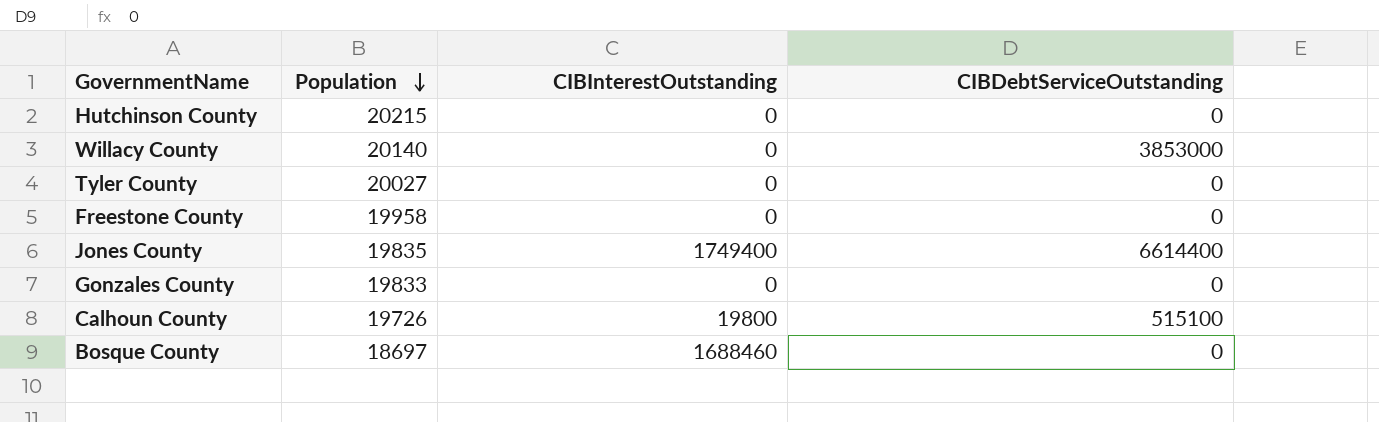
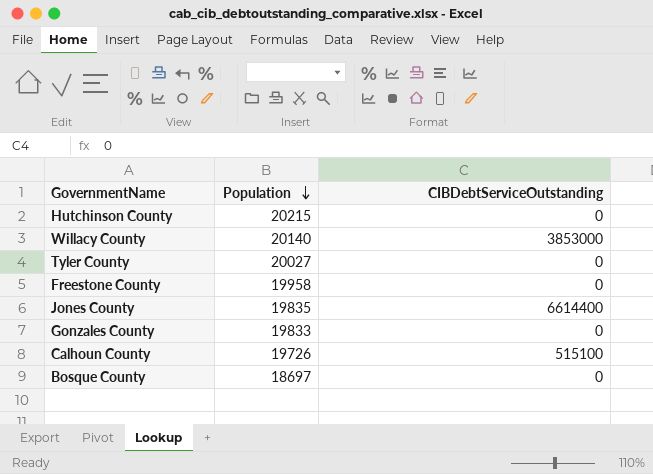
column CIBInterestOutstanding | position: 3 -> none

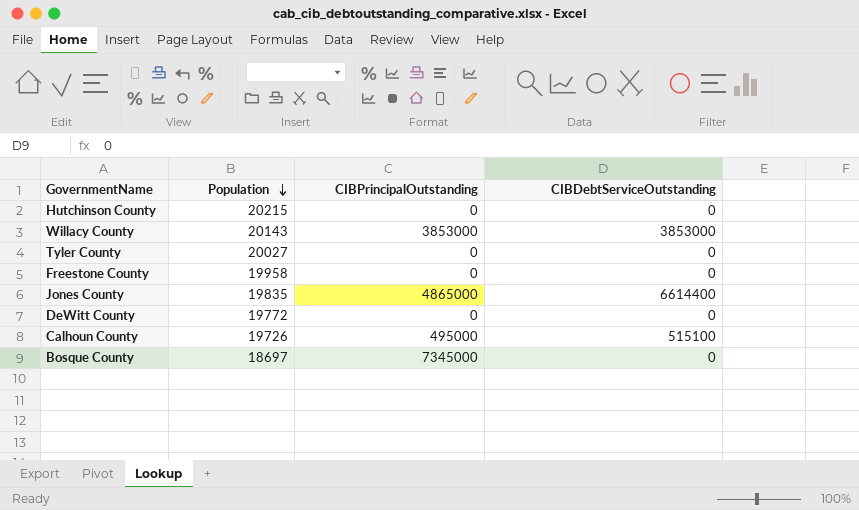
column CIBPrincipalOutstanding | position: none -> 3
row Gonzales County: 19833 | 0 -> none
Willacy County | Population: 20140 -> 20143
row DeWitt County: none -> 19772 | 0 | 0

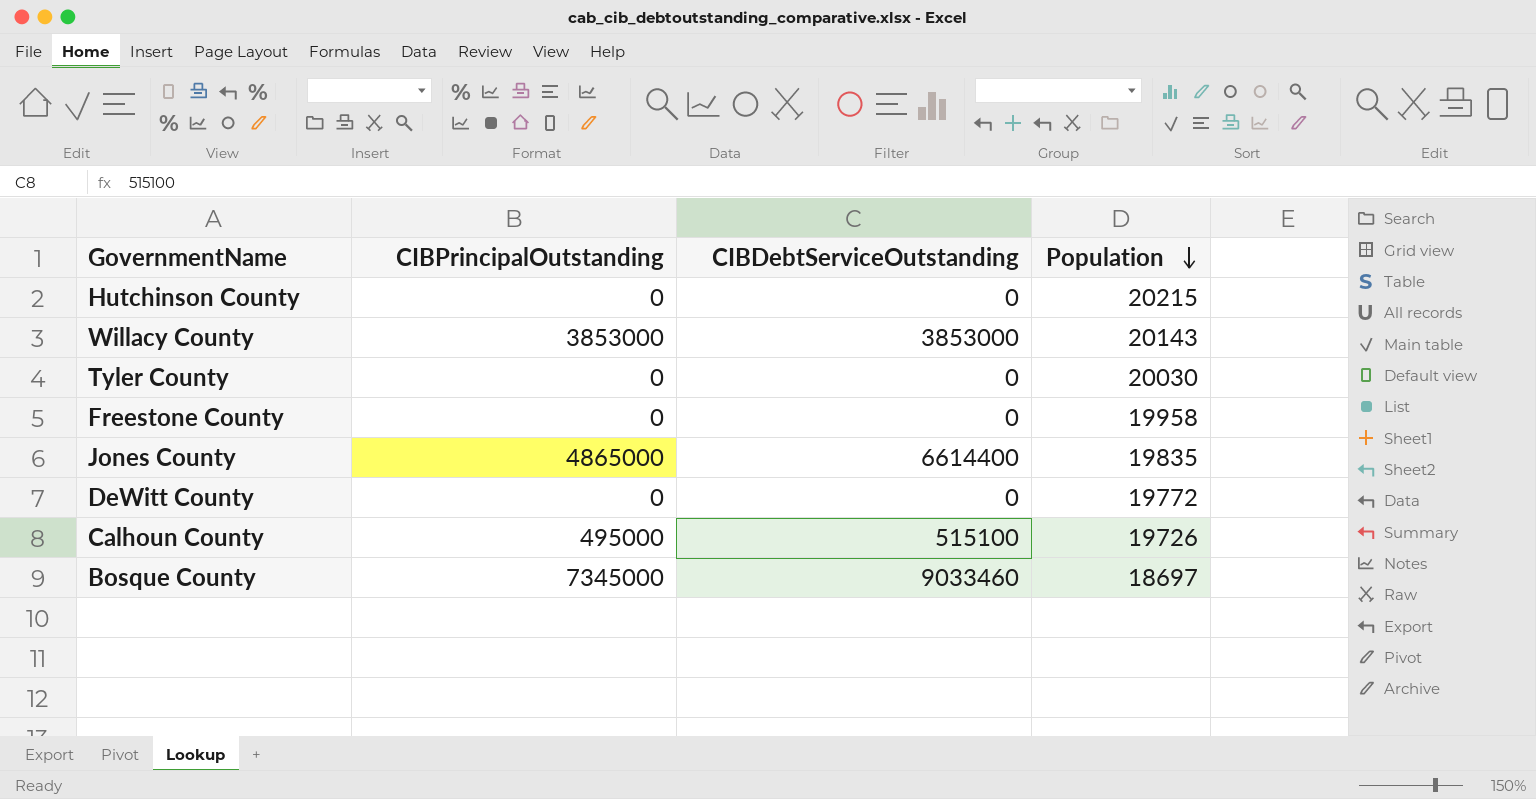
column Population | position: 2 -> 4
Tyler County | Population: 20027 -> 20030
Bosque County | CIBDebtServiceOutstanding: 0 -> 9033460

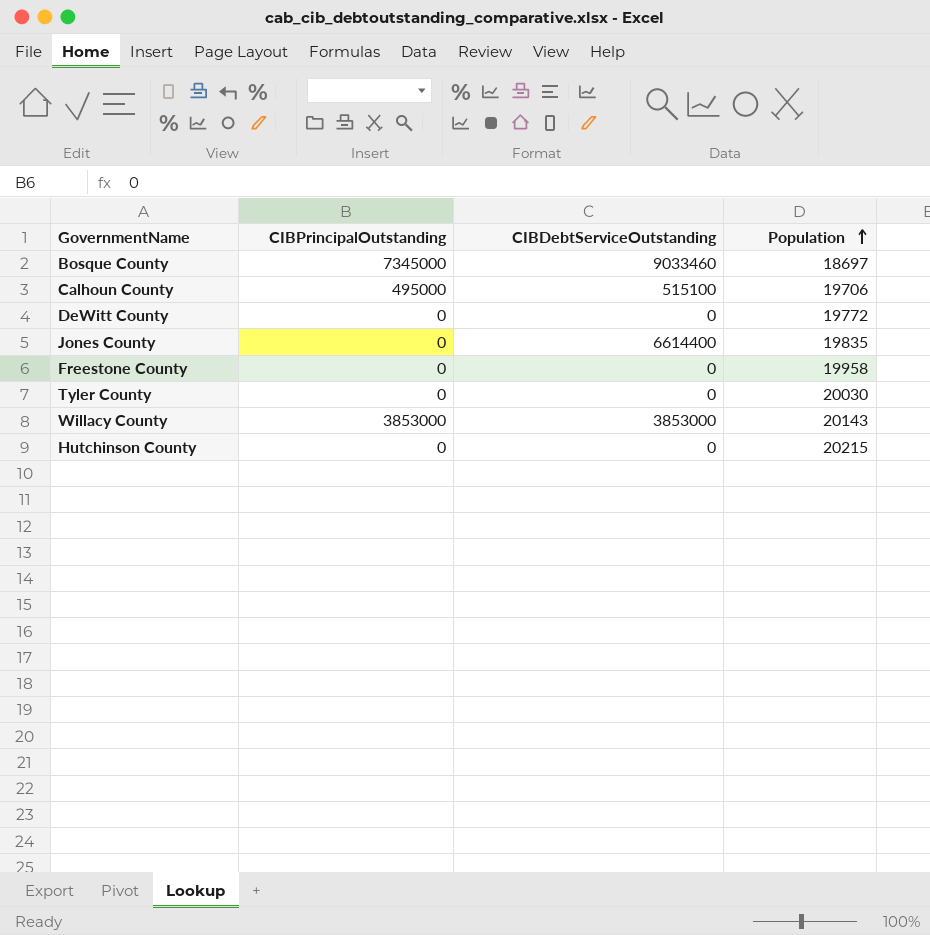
row order: Population descending -> Population ascending
Calhoun County | Population: 19726 -> 19706
Jones County | CIBPrincipalOutstanding: 4865000 -> 0

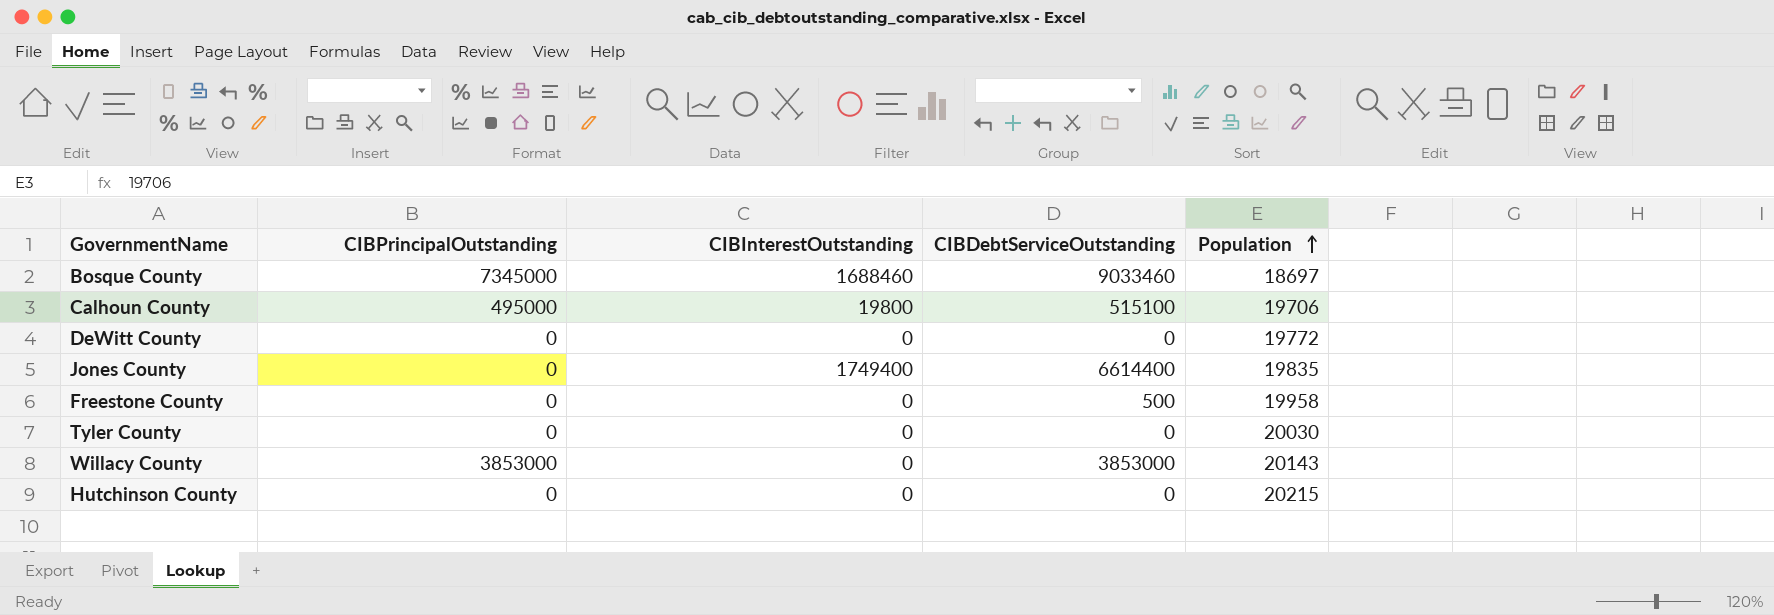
column CIBInterestOutstanding | position: none -> 3
Freestone County | CIBDebtServiceOutstanding: 0 -> 500

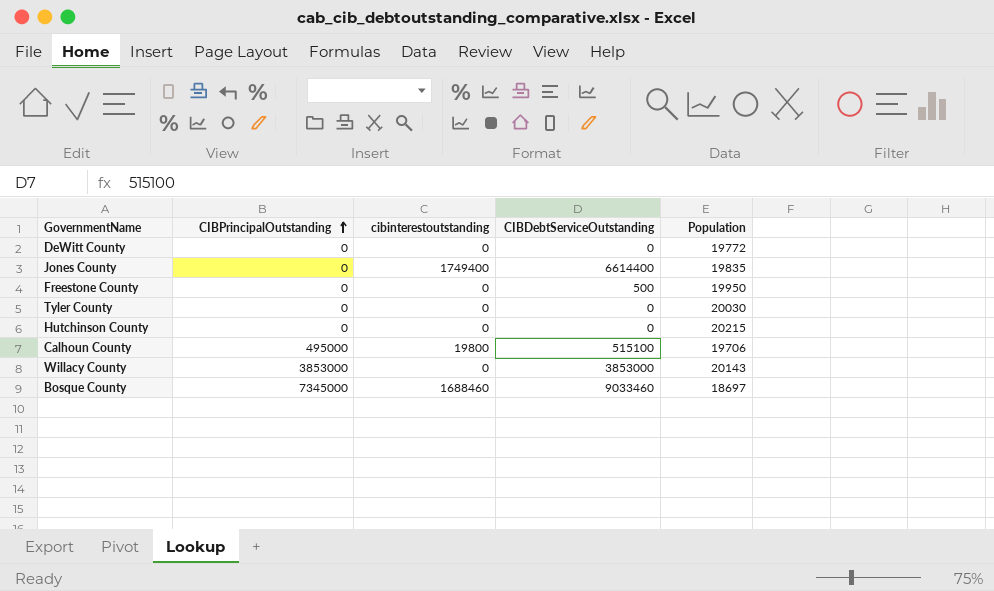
row order: Population ascending -> CIBPrincipalOutstanding ascending
column name: CIBInterestOutstanding -> cibinterestoutstanding
Freestone County | Population: 19958 -> 19950

